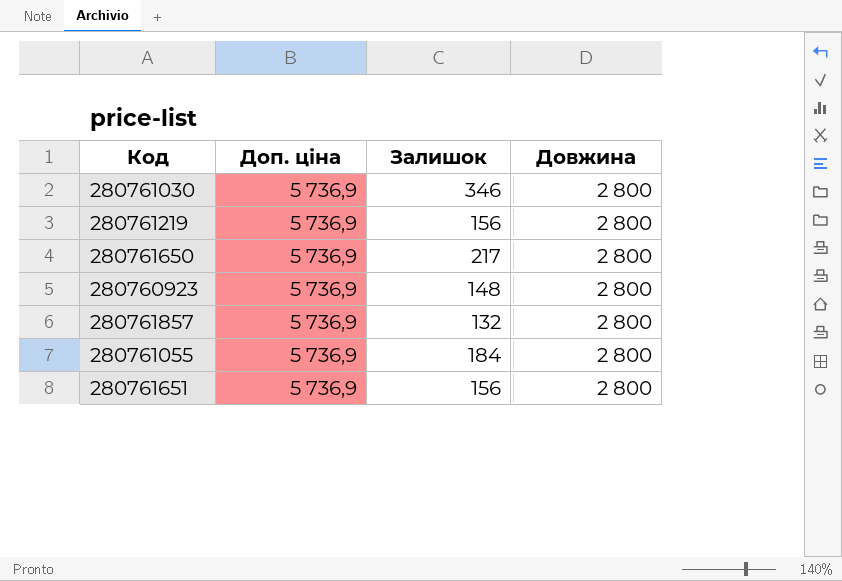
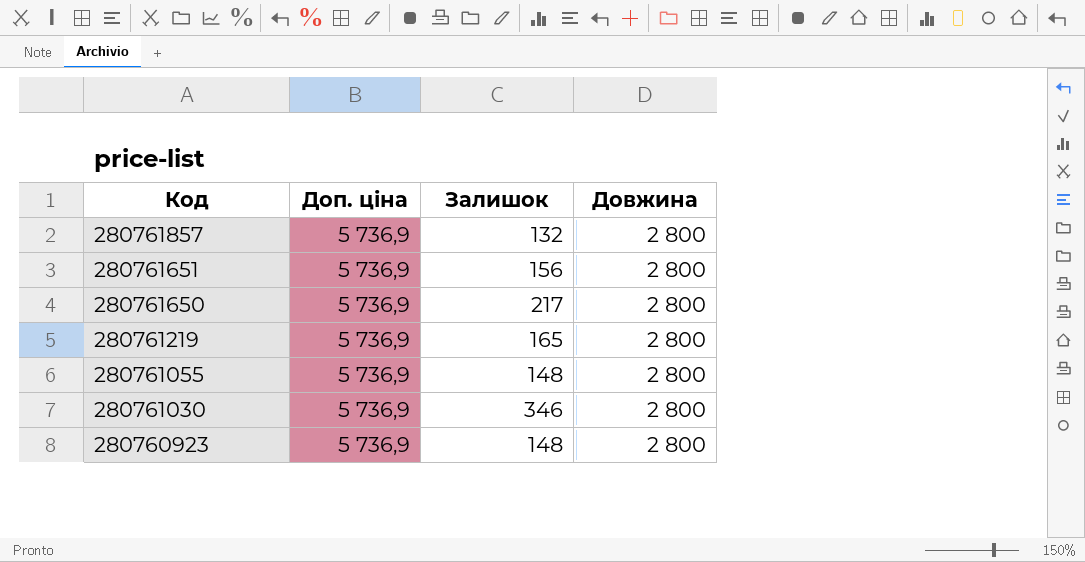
row order: none -> Код descending
280761219 | Залишок: 156 -> 165
280761055 | Залишок: 184 -> 148

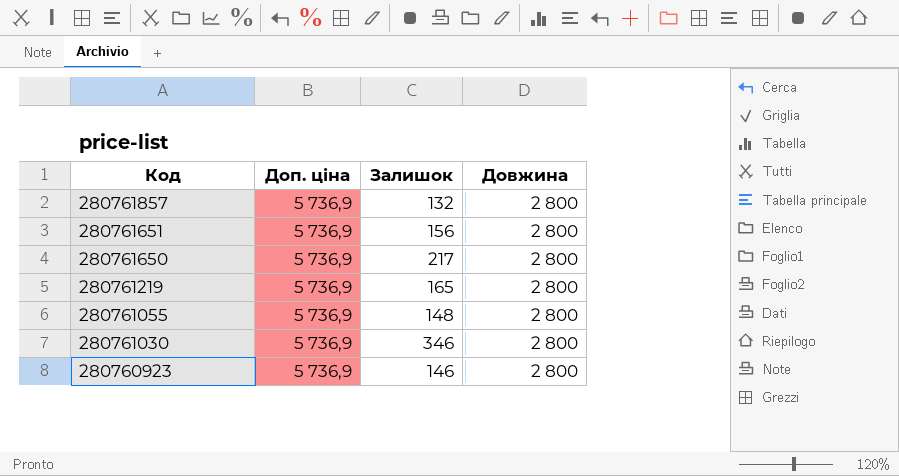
280760923 | Залишок: 148 -> 146

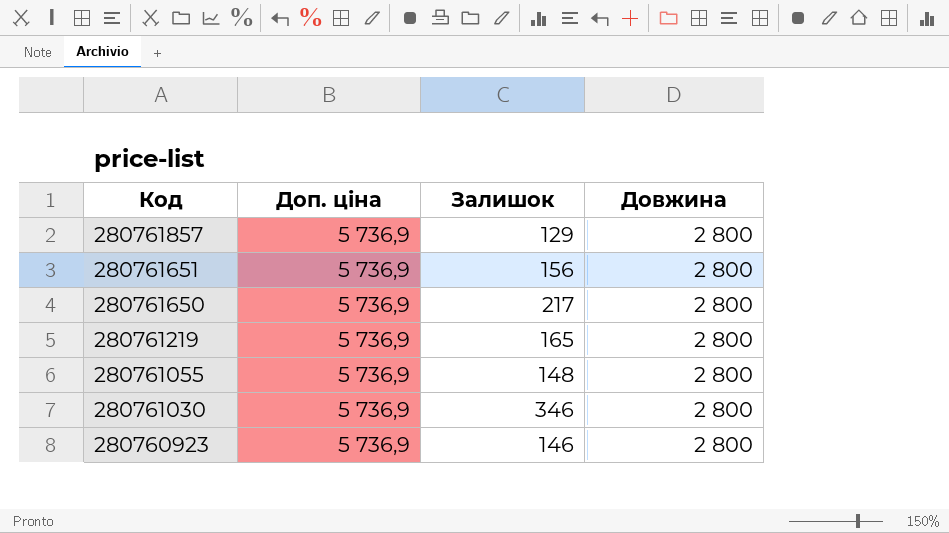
280761857 | Залишок: 132 -> 129

